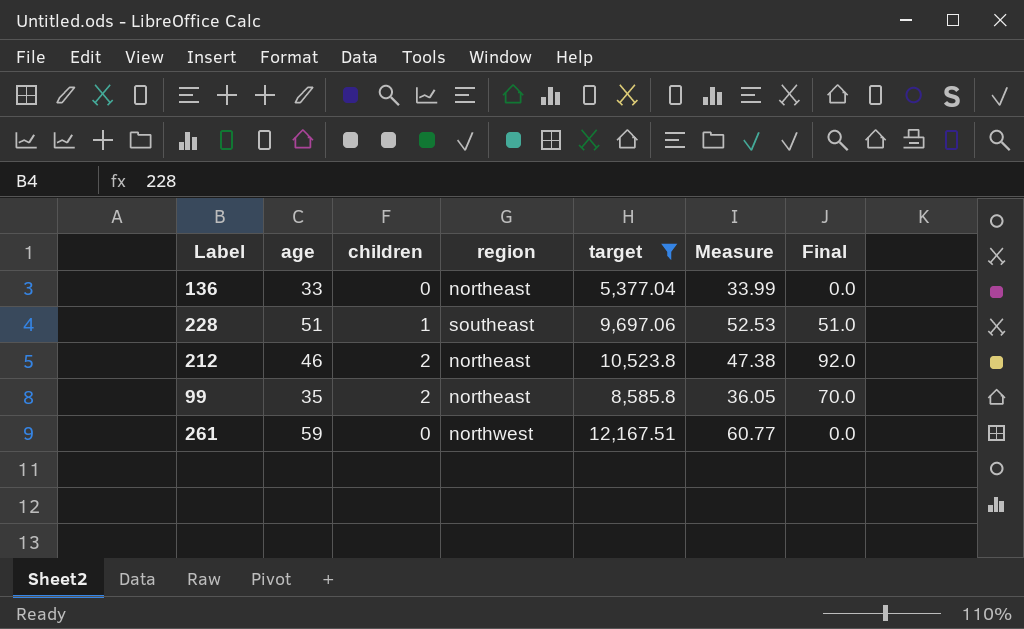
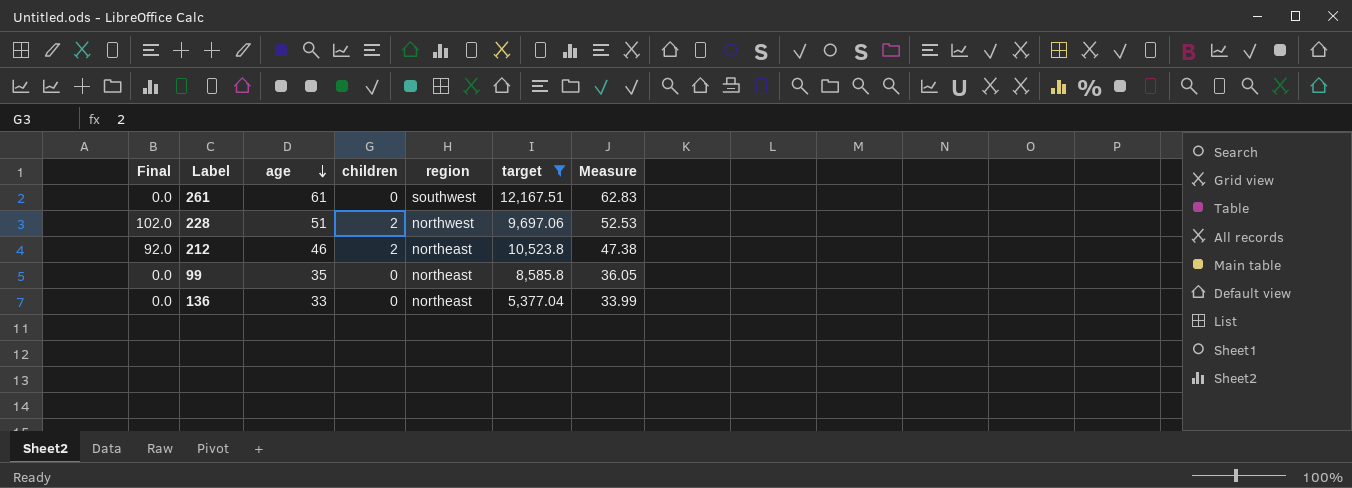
row order: none -> age descending
column Final | position: 7 -> 1
261 | age: 59 -> 61
261 | region: northwest -> southwest
261 | Measure: 60.77 -> 62.83
228 | Final: 51.0 -> 102.0
228 | children: 1 -> 2
228 | region: southeast -> northwest
99 | Final: 70.0 -> 0.0
99 | children: 2 -> 0

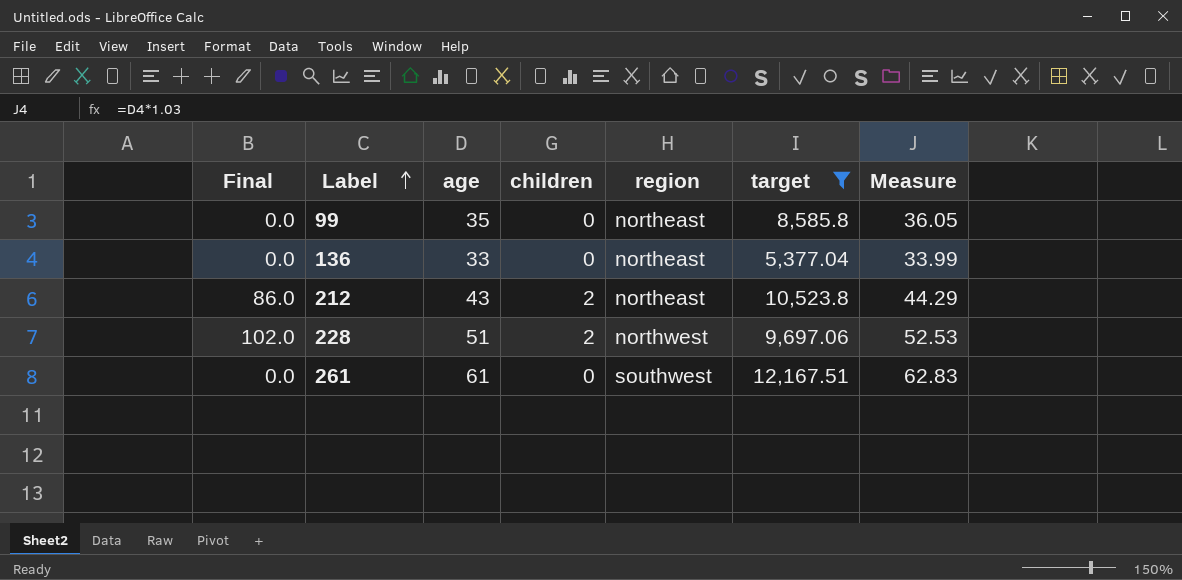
row order: age descending -> Label ascending
212 | Final: 92.0 -> 86.0
212 | age: 46 -> 43
212 | Measure: 47.38 -> 44.29

